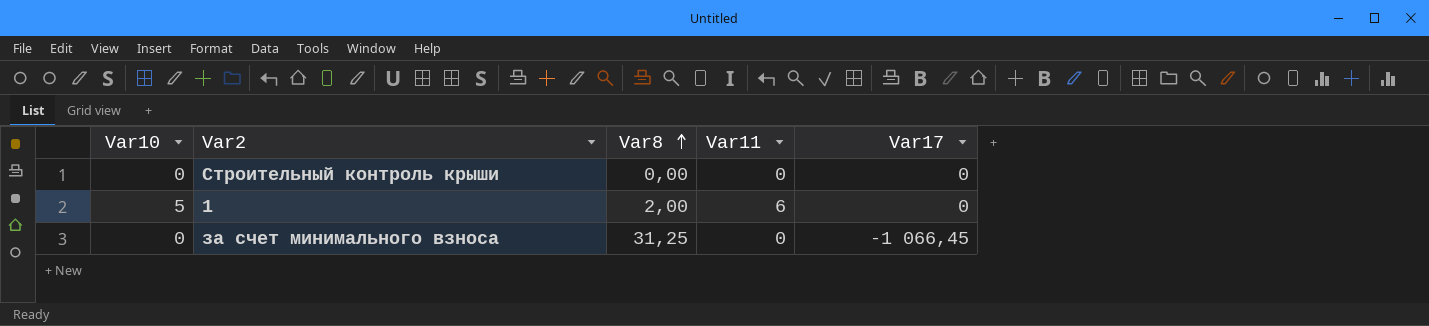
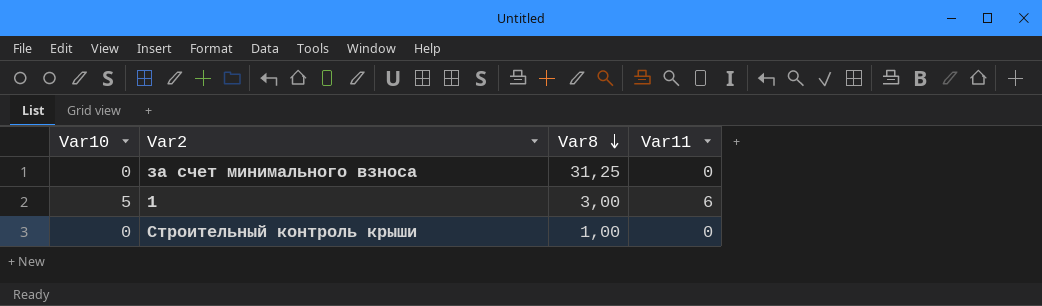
row order: Var8 ascending -> Var8 descending
column Var17 | position: 5 -> none
1 | Var8: 2,00 -> 3,00
Строительный контроль крыши | Var8: 0,00 -> 1,00

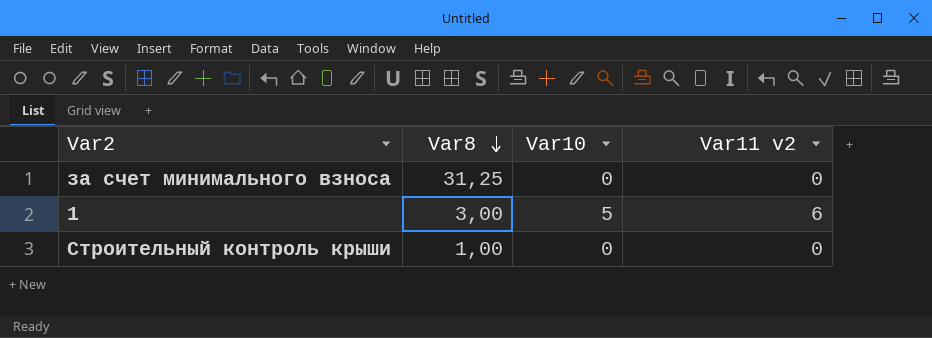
column Var10 | position: 1 -> 3
column name: Var11 -> Var11 v2

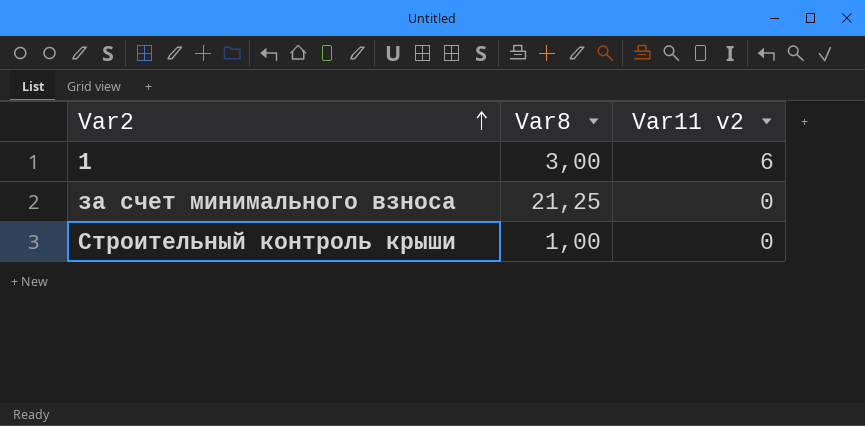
row order: Var8 descending -> Var2 ascending
column Var10 | position: 3 -> none
за счет минимального взноса | Var8: 31,25 -> 21,25

